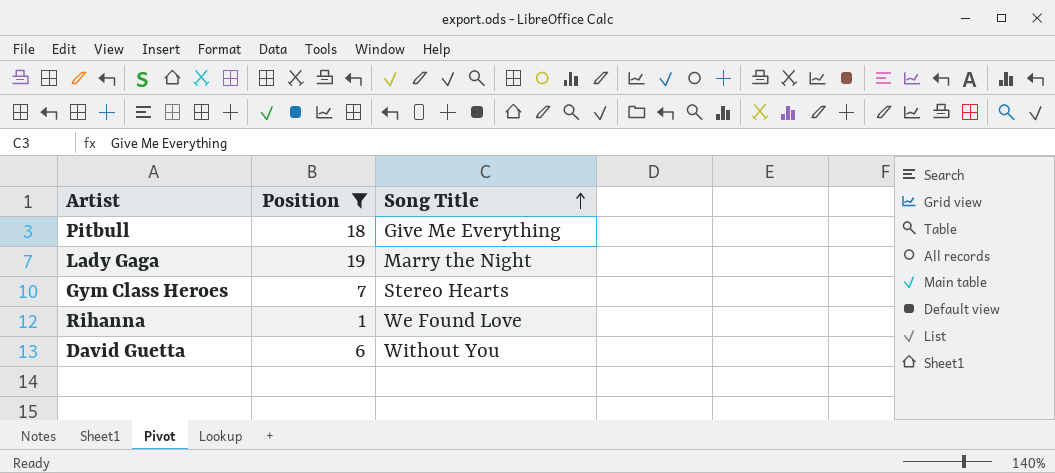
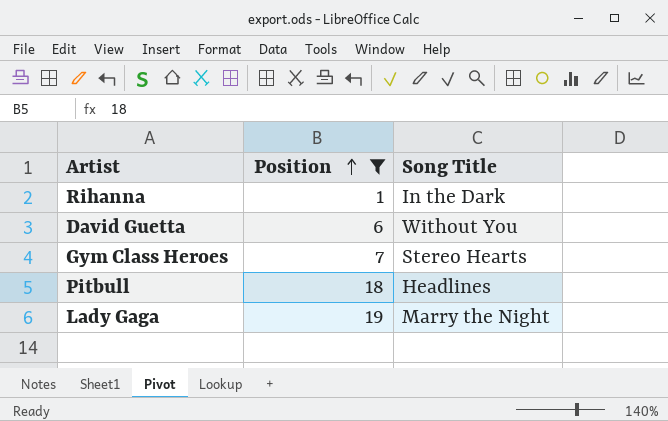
row order: Song Title ascending -> Position ascending
Rihanna | Song Title: We Found Love -> In the Dark
Pitbull | Song Title: Give Me Everything -> Headlines

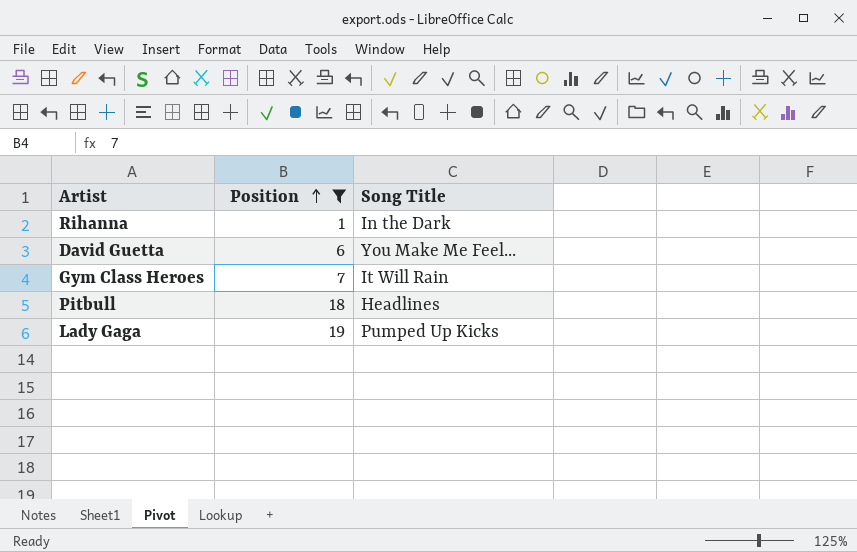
David Guetta | Song Title: Without You -> You Make Me Feel...
Gym Class Heroes | Song Title: Stereo Hearts -> It Will Rain
Lady Gaga | Song Title: Marry the Night -> Pumped Up Kicks

